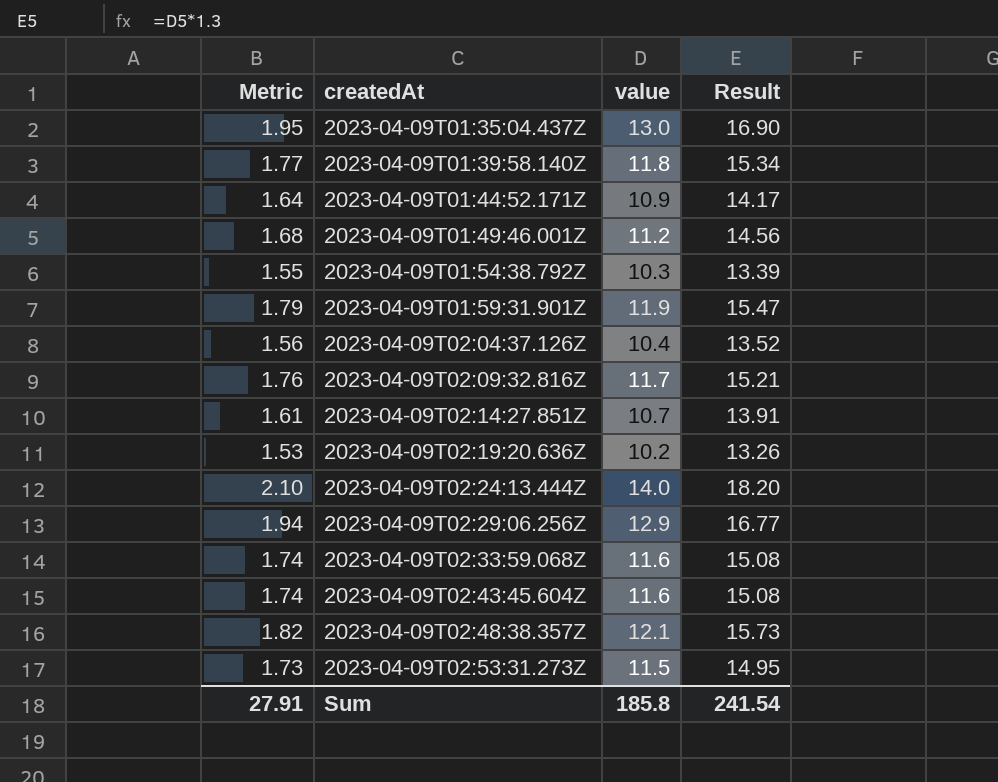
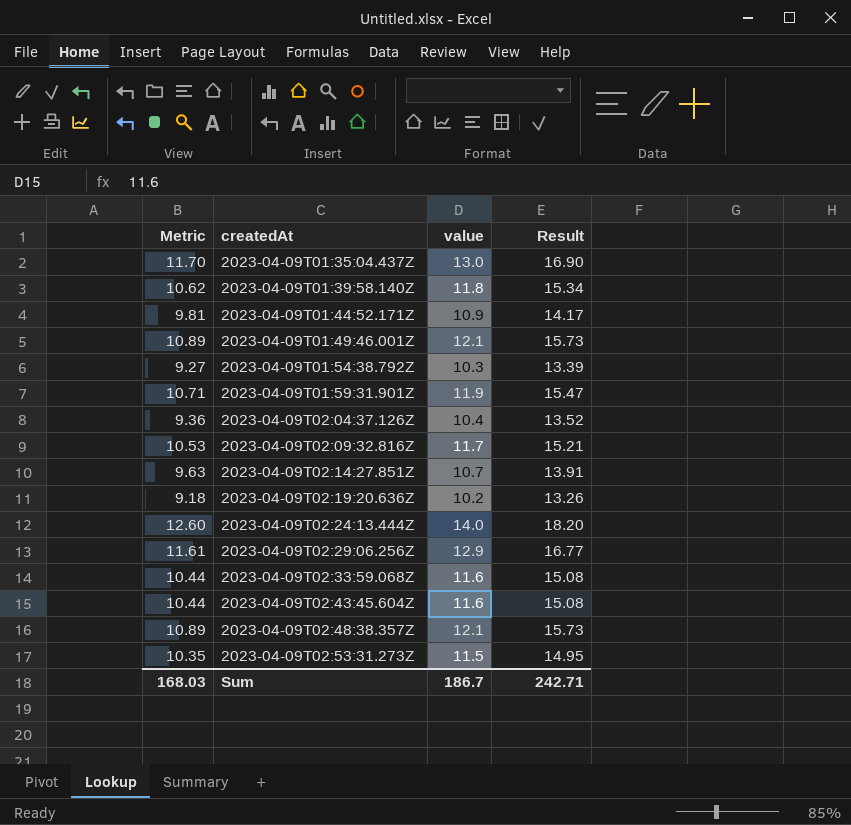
column Metric | formula: [value] * 0.15 -> [value] * 0.9
2023-04-09T01:49:46.001Z | value: 11.2 -> 12.1
2023-04-09T01:49:46.001Z | Result: 14.56 -> 15.73
Sum | Metric: 27.91 -> 168.03
Sum | value: 185.8 -> 186.7
Sum | Result: 241.54 -> 242.71

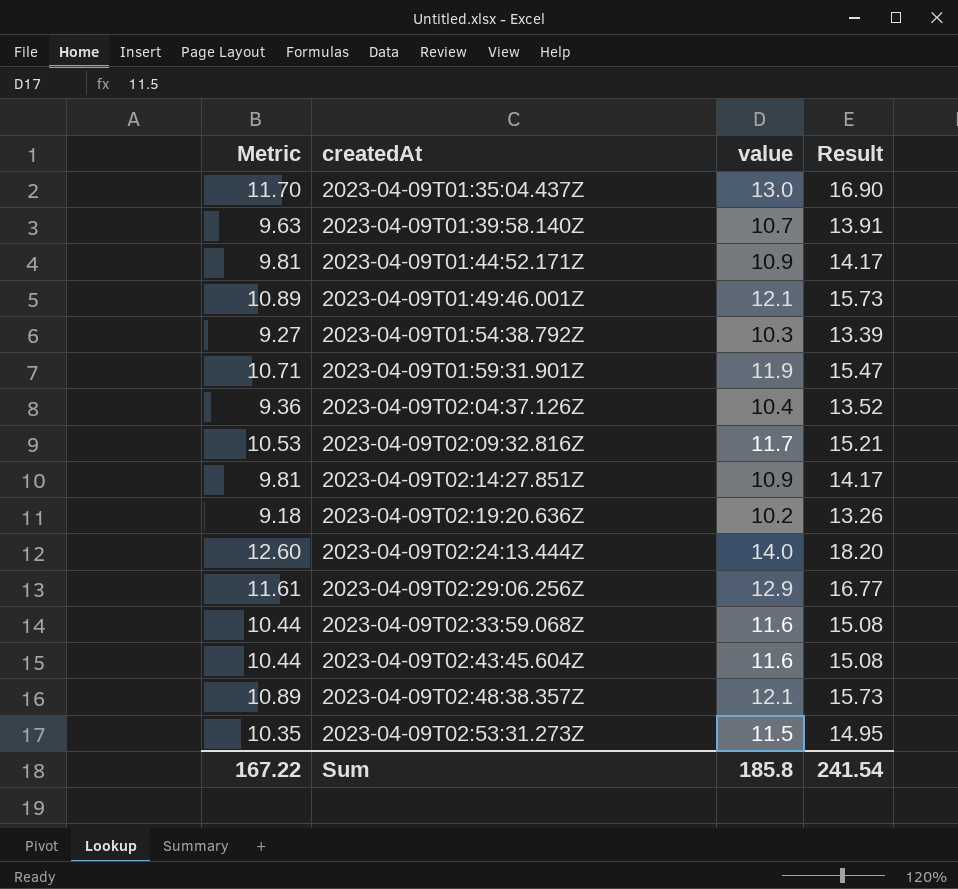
2023-04-09T01:39:58.140Z | Metric: 10.62 -> 9.63
2023-04-09T01:39:58.140Z | value: 11.8 -> 10.7
2023-04-09T01:39:58.140Z | Result: 15.34 -> 13.91
2023-04-09T02:14:27.851Z | Metric: 9.63 -> 9.81
2023-04-09T02:14:27.851Z | value: 10.7 -> 10.9
2023-04-09T02:14:27.851Z | Result: 13.91 -> 14.17
Sum | Metric: 168.03 -> 167.22
Sum | value: 186.7 -> 185.8
Sum | Result: 242.71 -> 241.54

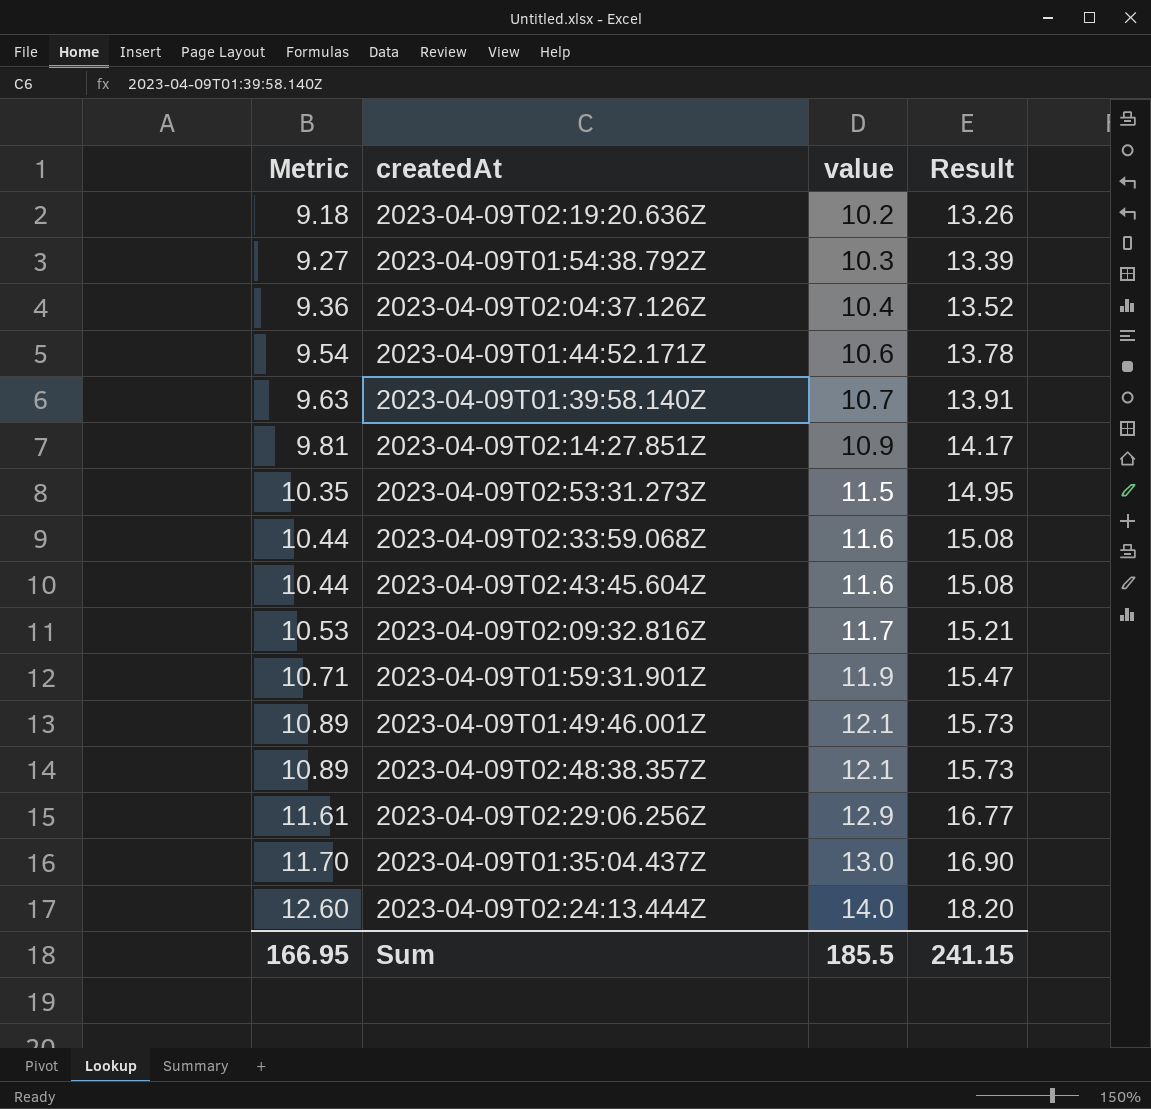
row order: createdAt ascending -> Metric ascending
2023-04-09T01:44:52.171Z | Metric: 9.81 -> 9.54
2023-04-09T01:44:52.171Z | value: 10.9 -> 10.6
2023-04-09T01:44:52.171Z | Result: 14.17 -> 13.78
Sum | Metric: 167.22 -> 166.95
Sum | value: 185.8 -> 185.5
Sum | Result: 241.54 -> 241.15

